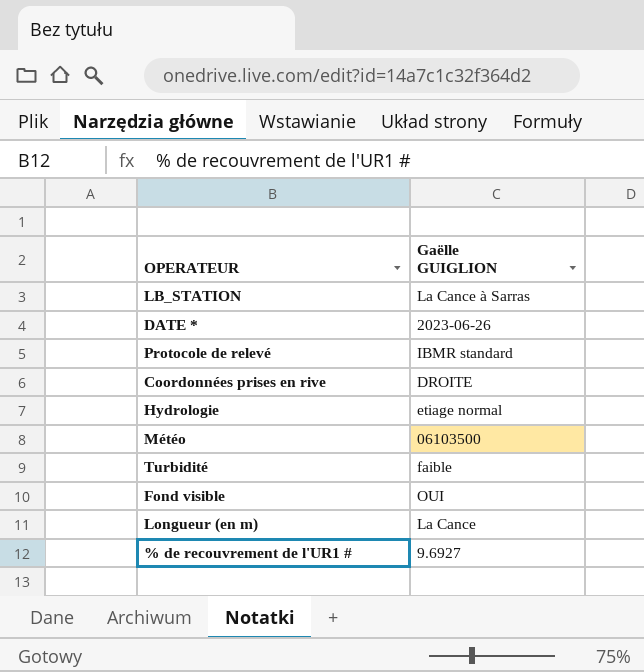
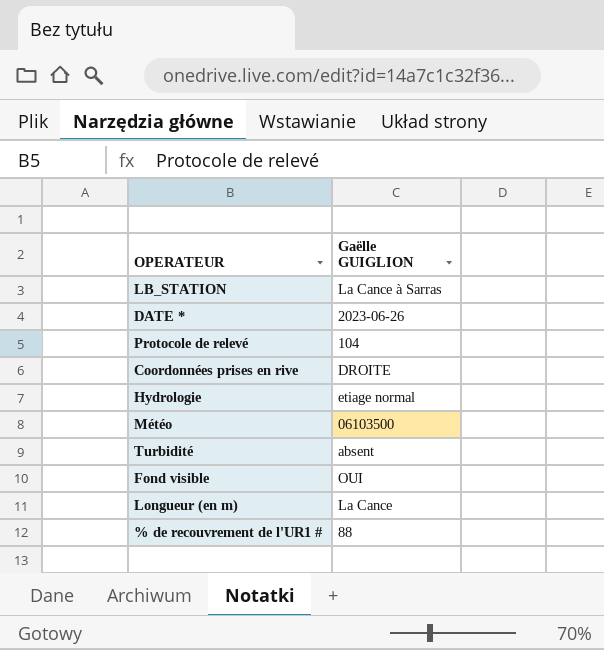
Protocole de relevé | Gaëlle GUIGLION: IBMR standard -> 104
Turbidité | Gaëlle GUIGLION: faible -> absent
% de recouvrement de l'UR1 # | Gaëlle GUIGLION: 9.6927 -> 88

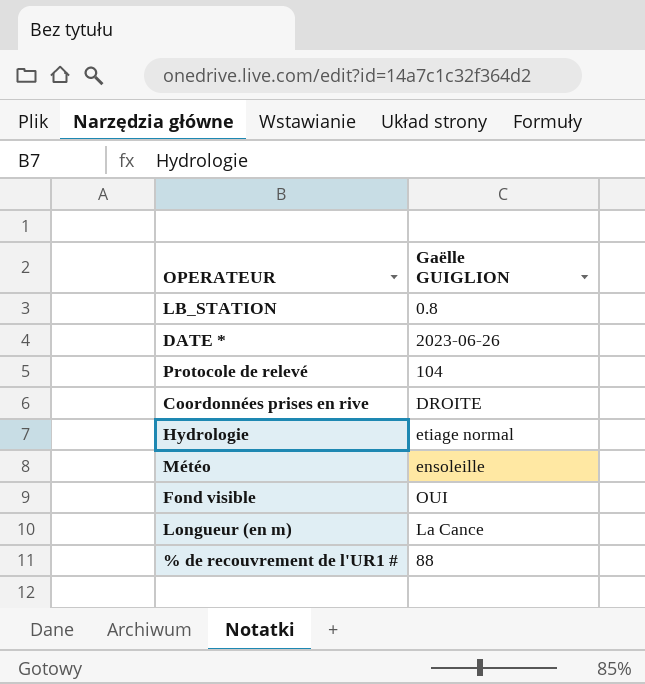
row Turbidité: absent -> none
LB_STATION | Gaëlle GUIGLION: La Cance à Sarras -> 0.8
Météo | Gaëlle GUIGLION: 06103500 -> ensoleille

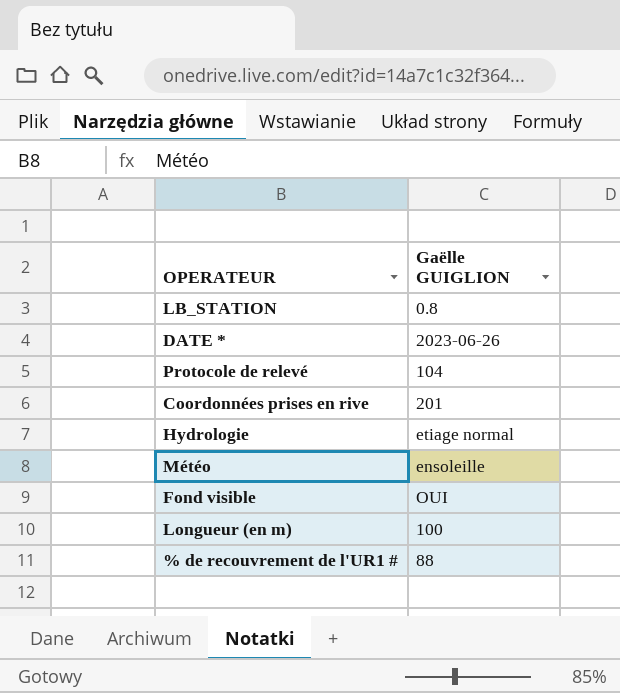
Coordonnées prises en rive | Gaëlle GUIGLION: DROITE -> 201
Longueur (en m) | Gaëlle GUIGLION: La Cance -> 100

